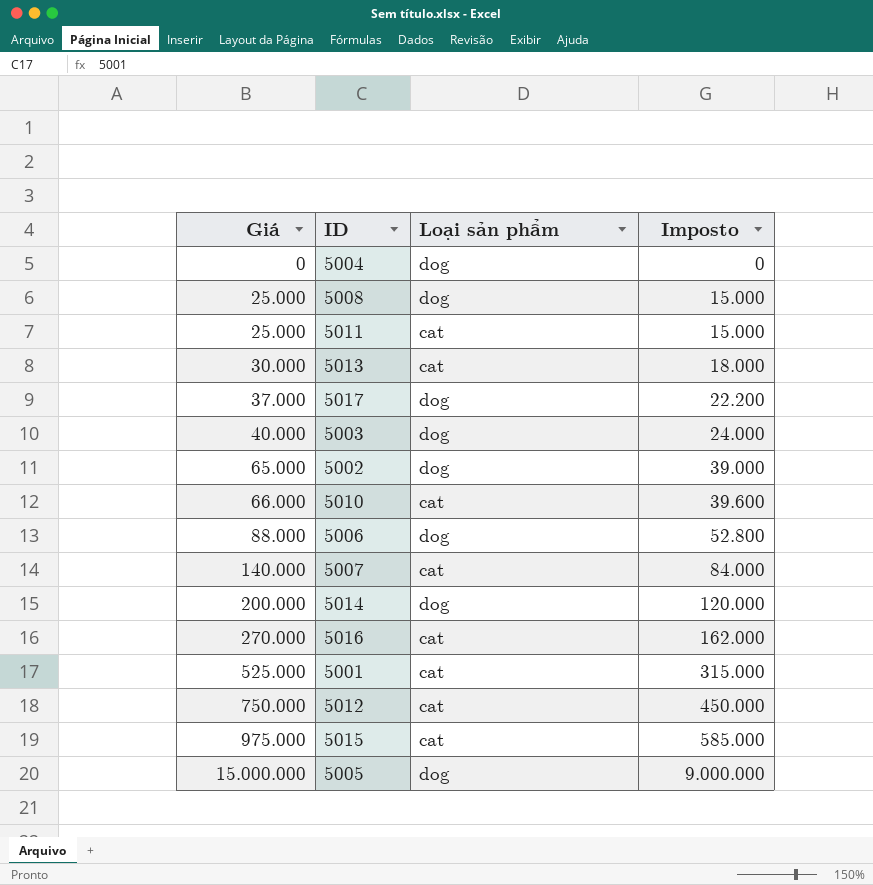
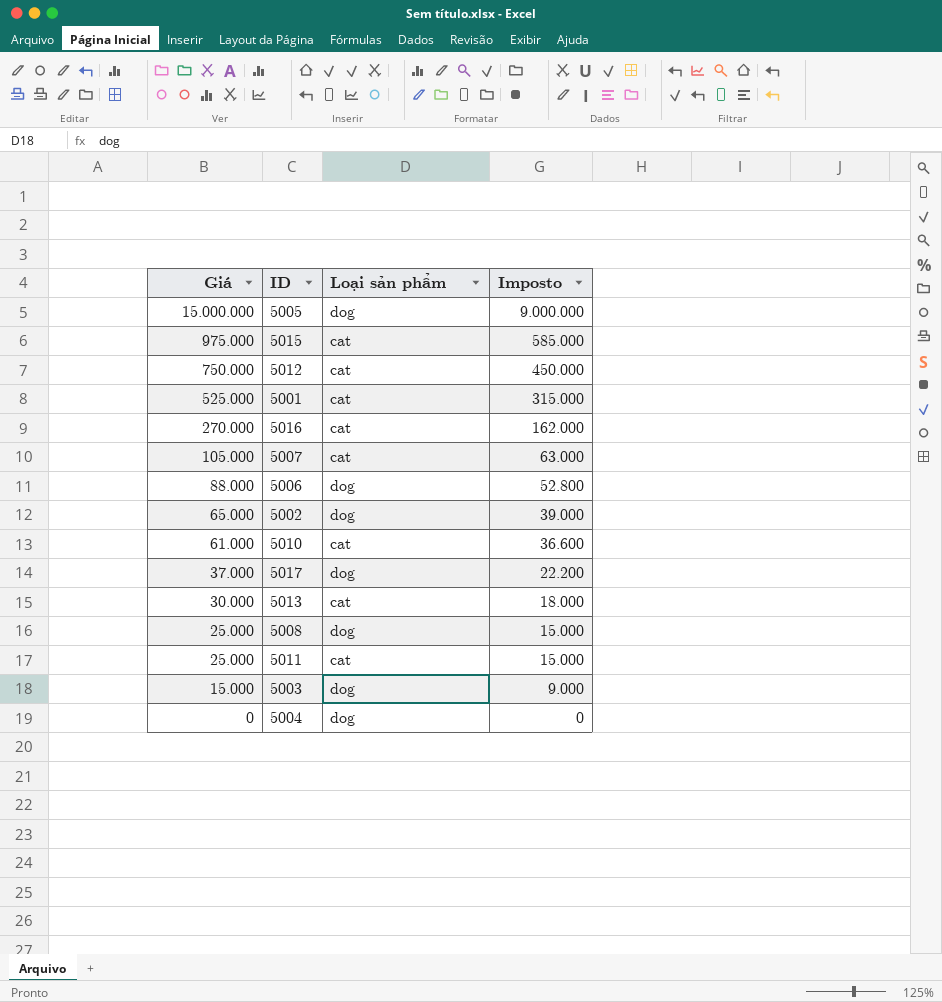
row order: Giá ascending -> Giá descending
row 5014: 200.000 | dog | 120.000 -> none
5007 | Giá: 140.000 -> 105.000
5007 | Imposto: 84.000 -> 63.000
5010 | Giá: 66.000 -> 61.000
5010 | Imposto: 39.600 -> 36.600
5003 | Giá: 40.000 -> 15.000
5003 | Imposto: 24.000 -> 9.000

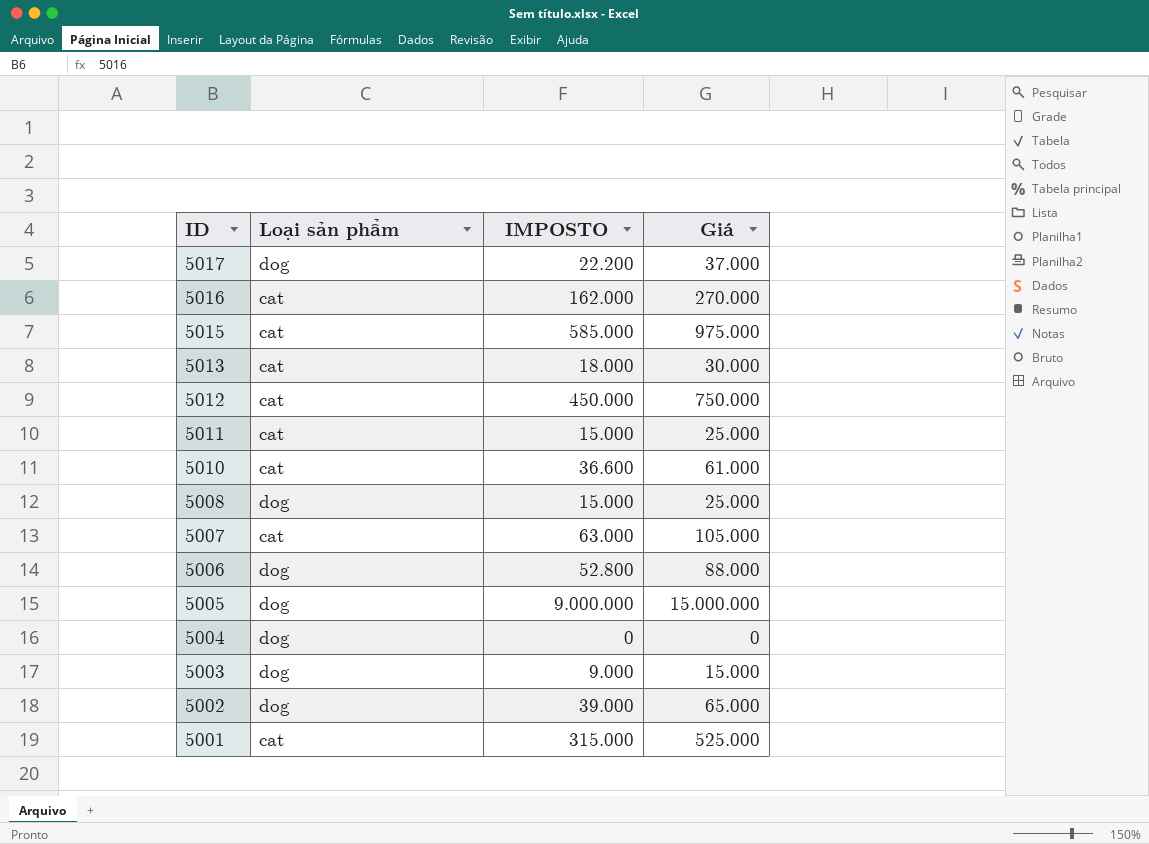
row order: Giá descending -> ID descending
column name: Imposto -> IMPOSTO
column Giá | position: 1 -> 4

